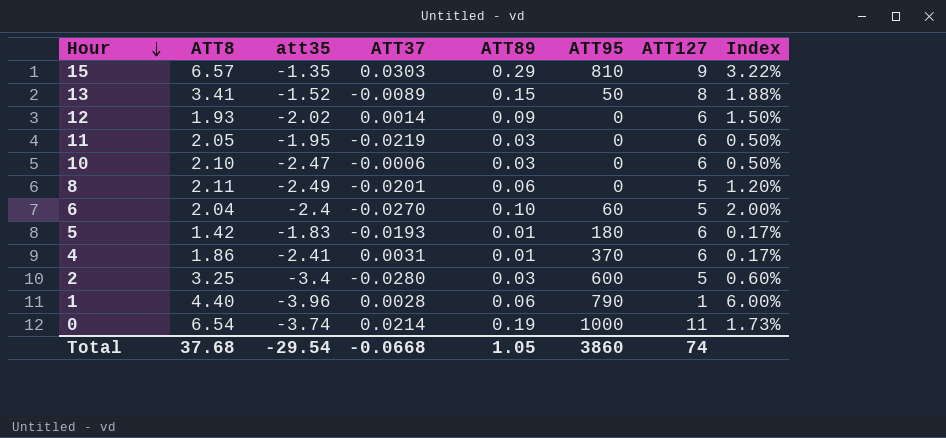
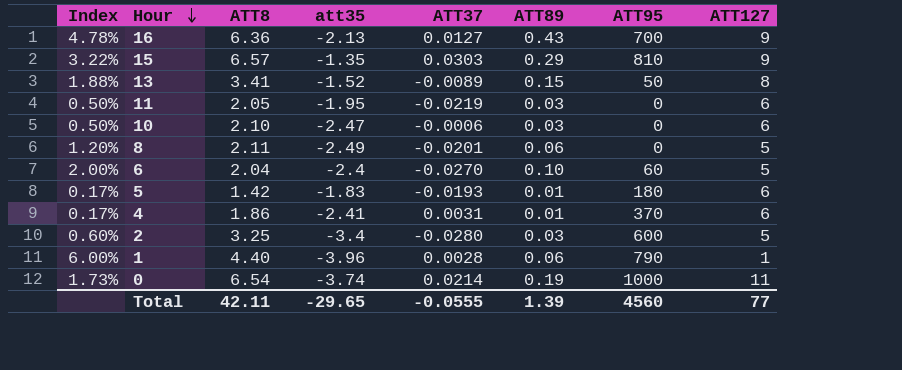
column Index | position: 8 -> 1
row 12: 1.93 | -2.02 | 0.0014 | 0.09 | 0 | 6 | 1.50% -> none
row 16: none -> 4.78% | 6.36 | -2.13 | 0.0127 | 0.43 | 700 | 9
Total | ATT8: 37.68 -> 42.11
Total | att35: -29.54 -> -29.65
Total | ATT37: -0.0668 -> -0.0555
Total | ATT89: 1.05 -> 1.39
Total | ATT95: 3860 -> 4560
Total | ATT127: 74 -> 77

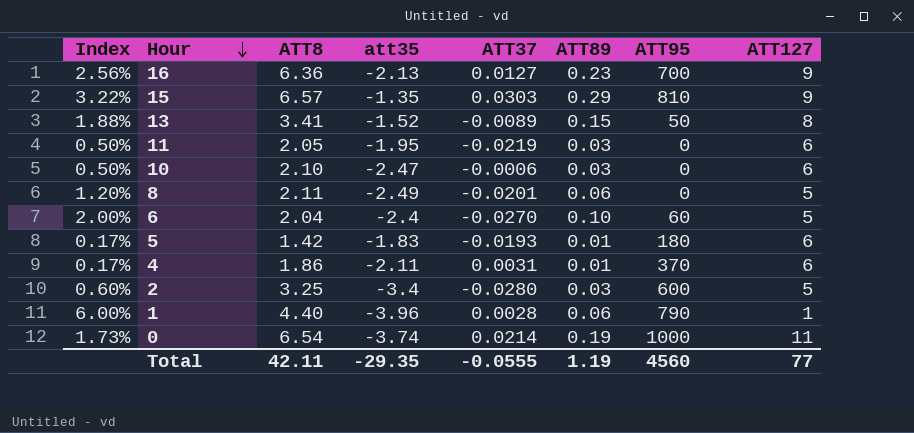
16 | Index: 4.78% -> 2.56%
16 | ATT89: 0.43 -> 0.23
4 | att35: -2.41 -> -2.11
Total | att35: -29.65 -> -29.35
Total | ATT89: 1.39 -> 1.19

